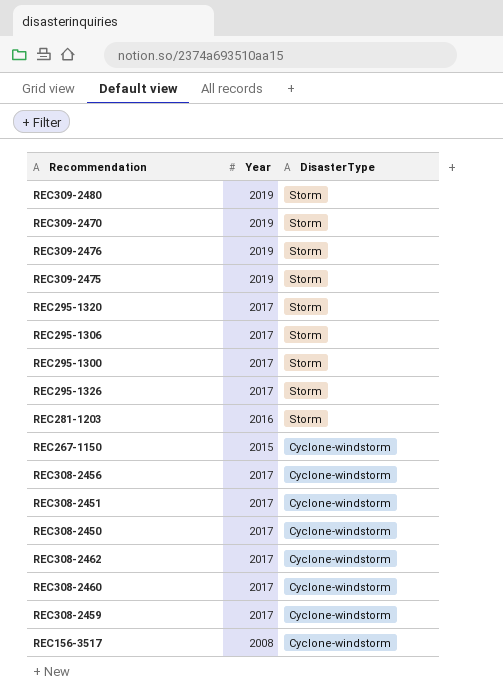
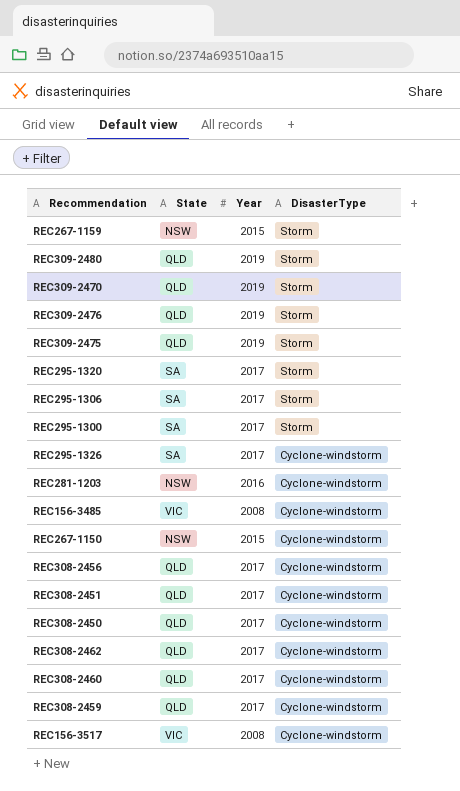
column State | position: none -> 2
row REC267-1159: none -> NSW | 2015 | Storm
REC295-1326 | DisasterType: Storm -> Cyclone-windstorm
REC281-1203 | DisasterType: Storm -> Cyclone-windstorm
row REC156-3485: none -> VIC | 2008 | Cyclone-windstorm

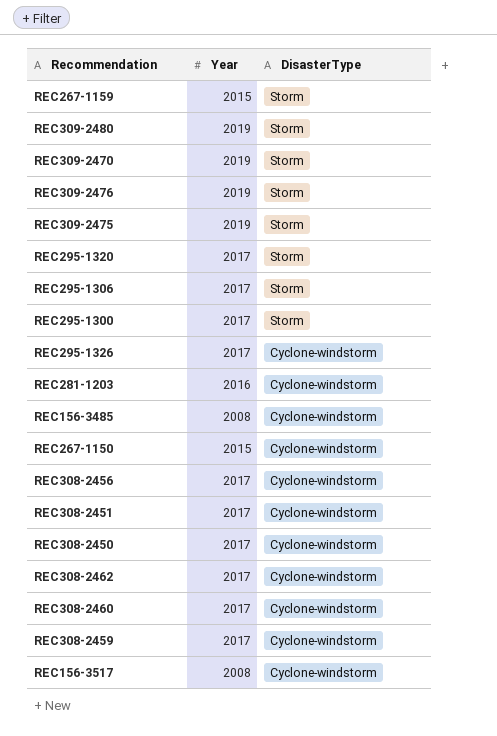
column State | position: 2 -> none

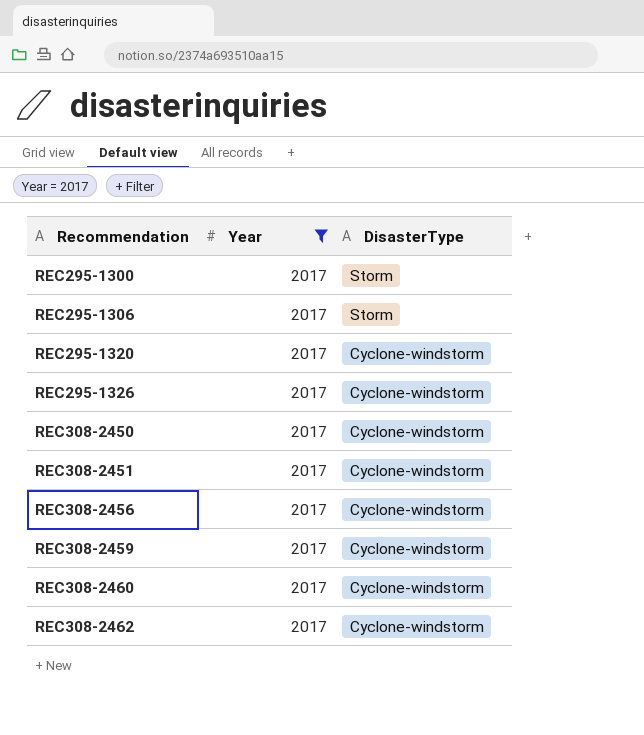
filter: none -> Year = 2017
row order: DisasterType descending -> Recommendation ascending
REC295-1320 | DisasterType: Storm -> Cyclone-windstorm

